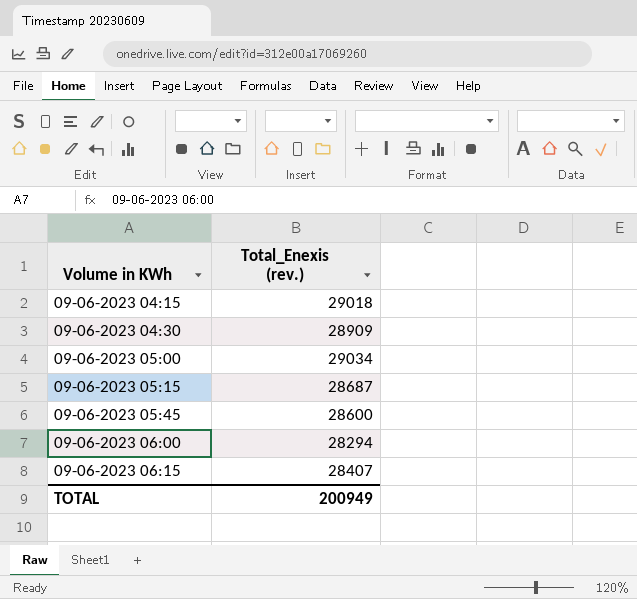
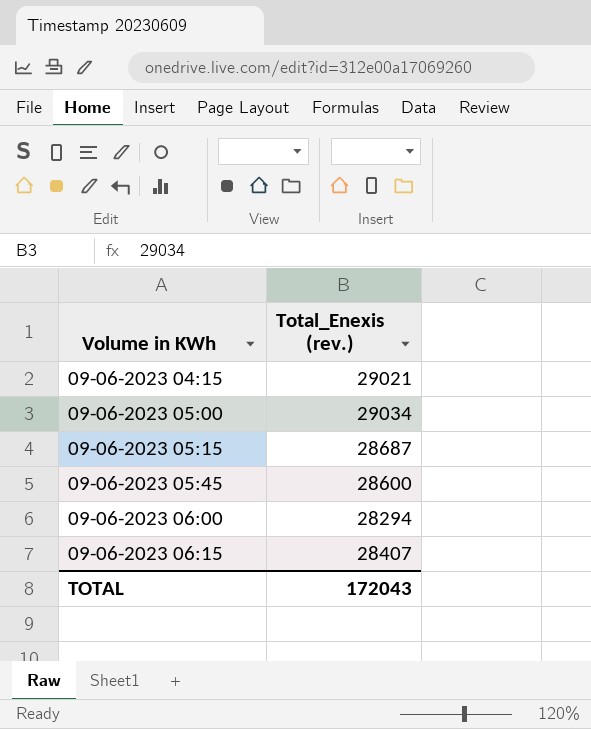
row 09-06-2023 04:30: 28909 -> none
09-06-2023 04:15 | Total_Enexis (rev.): 29018 -> 29021
TOTAL | Total_Enexis (rev.): 200949 -> 172043

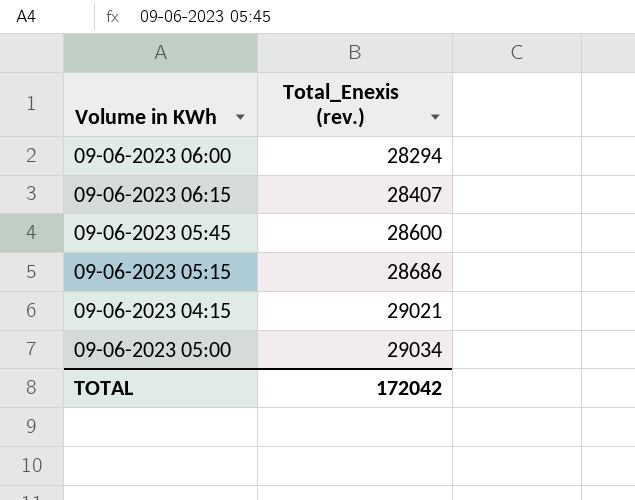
row order: Volume in KWh ascending -> Total_Enexis (rev.) ascending
09-06-2023 05:15 | Total_Enexis (rev.): 28687 -> 28686
TOTAL | Total_Enexis (rev.): 172043 -> 172042

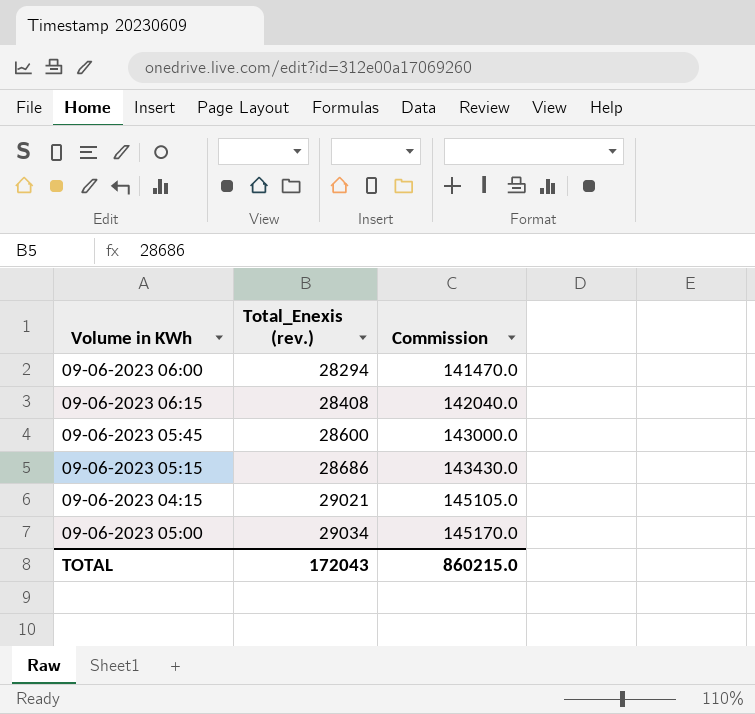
column Commission | formula: none -> [Total_Enexis (rev.)] * 5
09-06-2023 06:15 | Total_Enexis (rev.): 28407 -> 28408
TOTAL | Total_Enexis (rev.): 172042 -> 172043

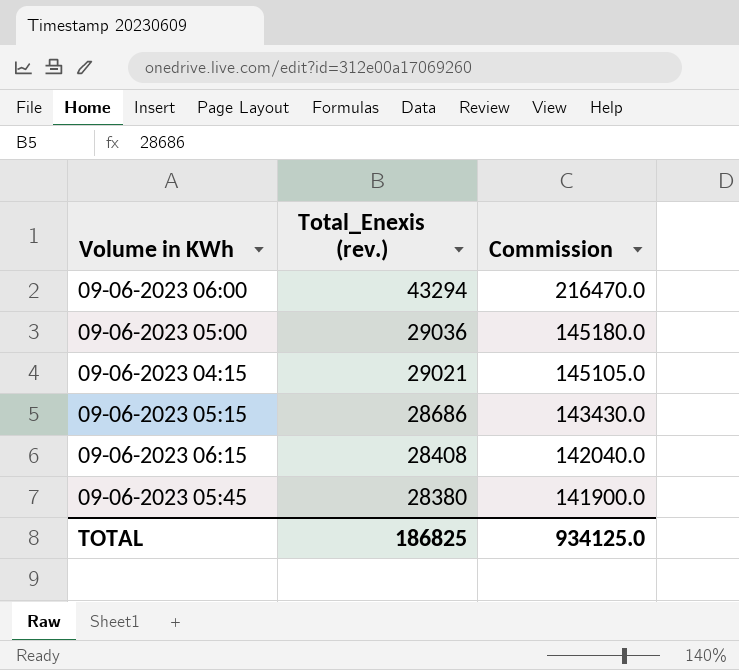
row order: Total_Enexis (rev.) ascending -> Total_Enexis (rev.) descending
09-06-2023 06:00 | Total_Enexis (rev.): 28294 -> 43294
09-06-2023 06:00 | Commission: 141470.0 -> 216470.0
09-06-2023 05:00 | Total_Enexis (rev.): 29034 -> 29036
09-06-2023 05:00 | Commission: 145170.0 -> 145180.0
09-06-2023 05:45 | Total_Enexis (rev.): 28600 -> 28380
09-06-2023 05:45 | Commission: 143000.0 -> 141900.0
TOTAL | Total_Enexis (rev.): 172043 -> 186825
TOTAL | Commission: 860215.0 -> 934125.0

